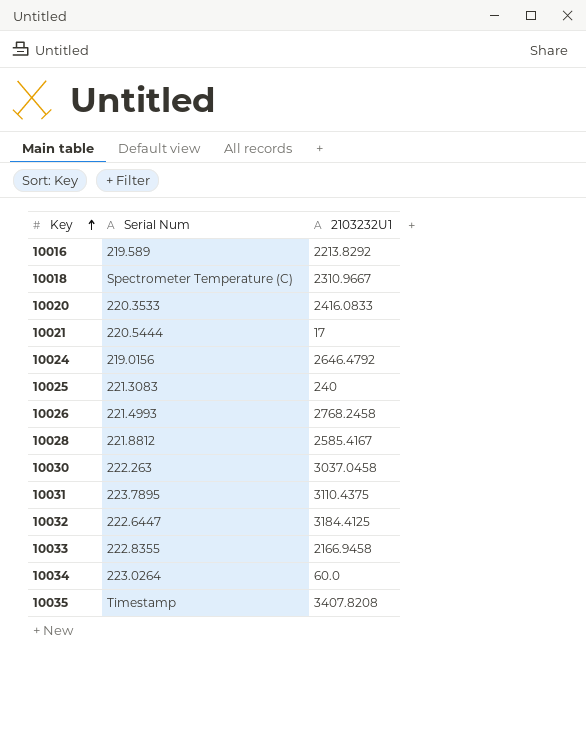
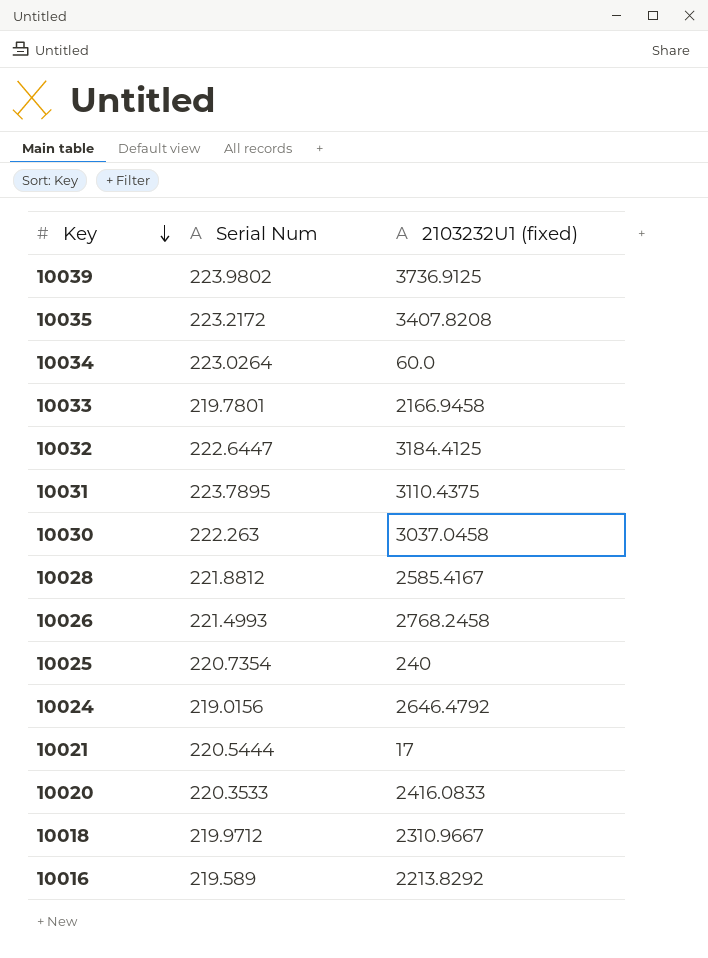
row order: Key ascending -> Key descending
column name: 2103232U1 -> 2103232U1 (fixed)
row 10039: none -> 223.9802 | 3736.9125
10035 | Serial Num: Timestamp -> 223.2172
10033 | Serial Num: 222.8355 -> 219.7801
10025 | Serial Num: 221.3083 -> 220.7354
10018 | Serial Num: Spectrometer Temperature (C) -> 219.9712

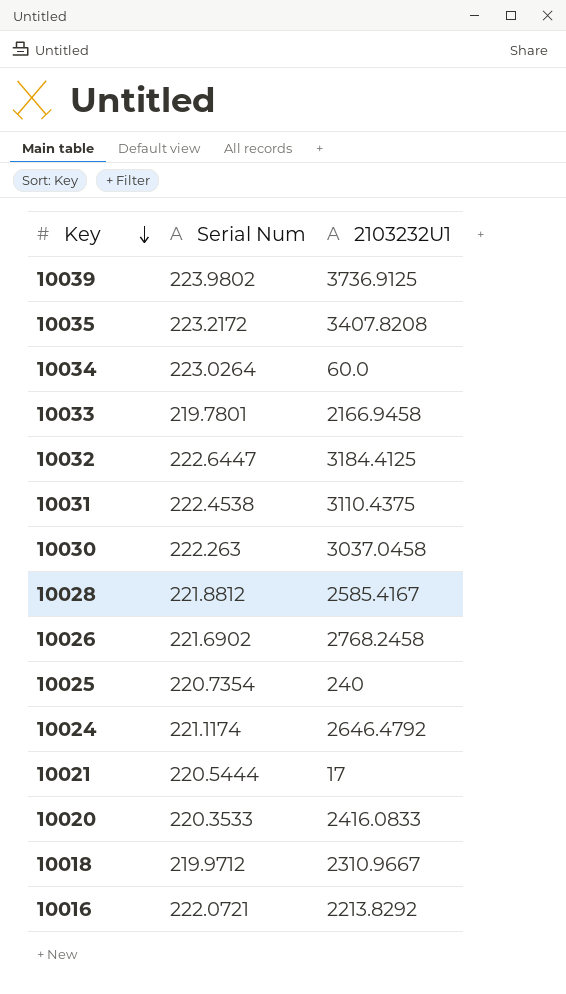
column name: 2103232U1 (fixed) -> 2103232U1
10031 | Serial Num: 223.7895 -> 222.4538
10026 | Serial Num: 221.4993 -> 221.6902
10024 | Serial Num: 219.0156 -> 221.1174
10016 | Serial Num: 219.589 -> 222.0721

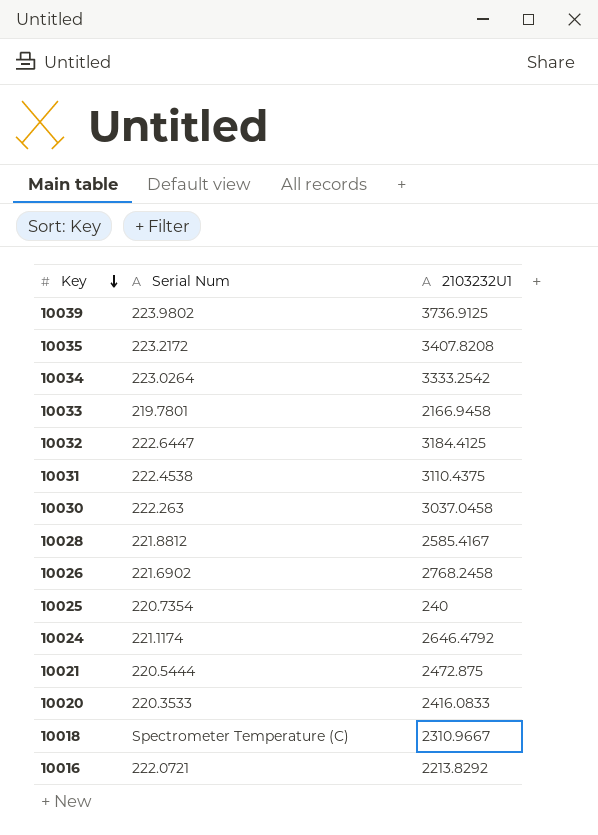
10034 | 2103232U1: 60.0 -> 3333.2542
10021 | 2103232U1: 17 -> 2472.875
10018 | Serial Num: 219.9712 -> Spectrometer Temperature (C)

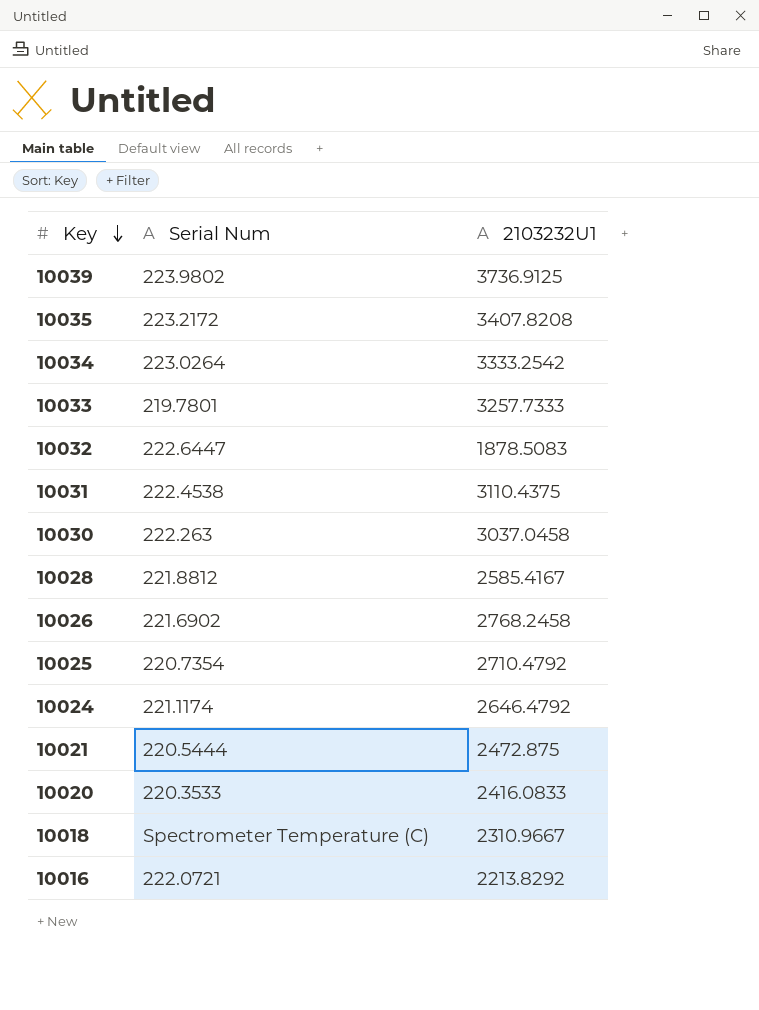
10033 | 2103232U1: 2166.9458 -> 3257.7333
10032 | 2103232U1: 3184.4125 -> 1878.5083
10025 | 2103232U1: 240 -> 2710.4792

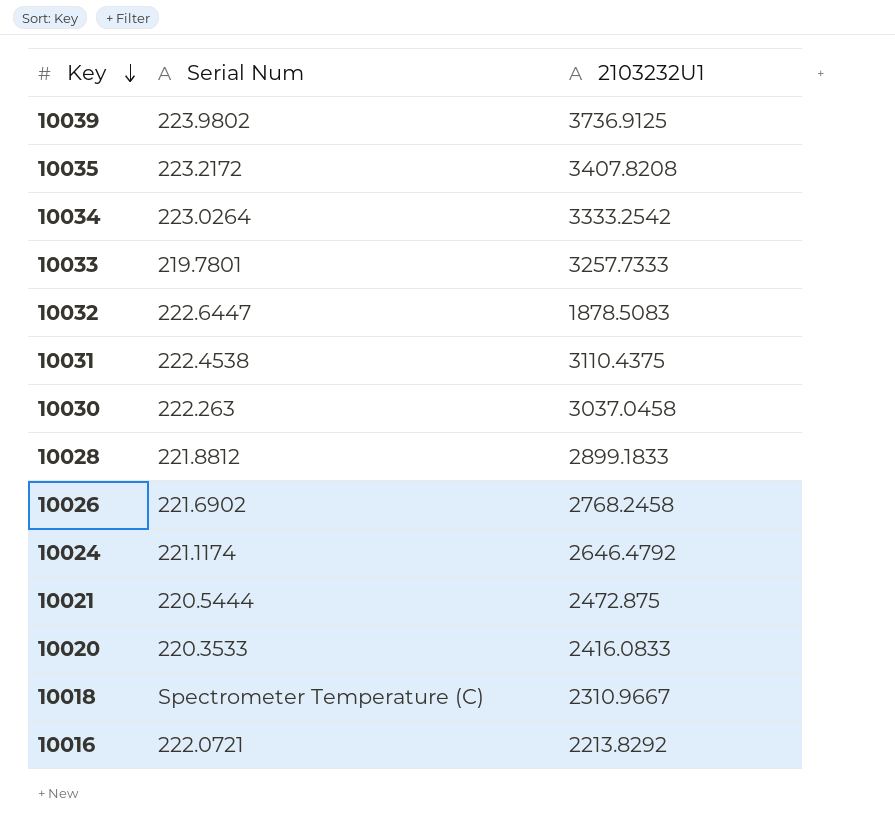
row 10025: 220.7354 | 2710.4792 -> none
10028 | 2103232U1: 2585.4167 -> 2899.1833

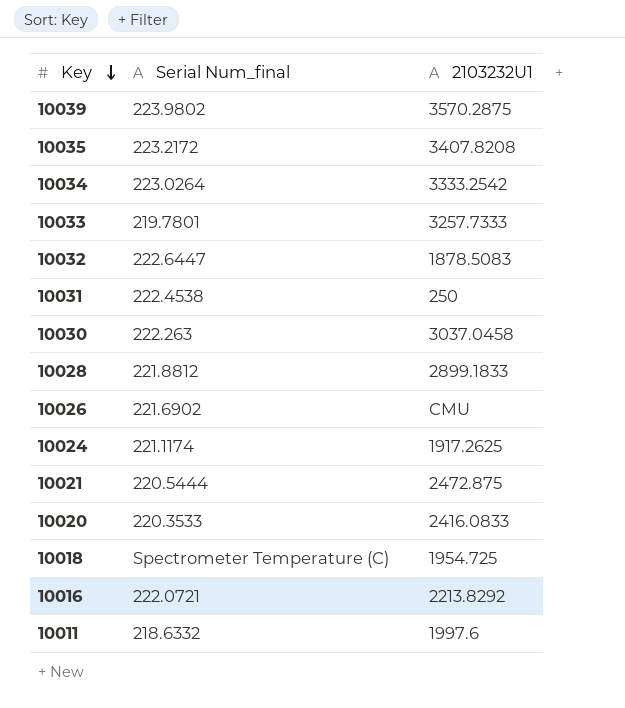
column name: Serial Num -> Serial Num_final
10039 | 2103232U1: 3736.9125 -> 3570.2875
10031 | 2103232U1: 3110.4375 -> 250
10026 | 2103232U1: 2768.2458 -> CMU
10024 | 2103232U1: 2646.4792 -> 1917.2625
10018 | 2103232U1: 2310.9667 -> 1954.725
row 10011: none -> 218.6332 | 1997.6

